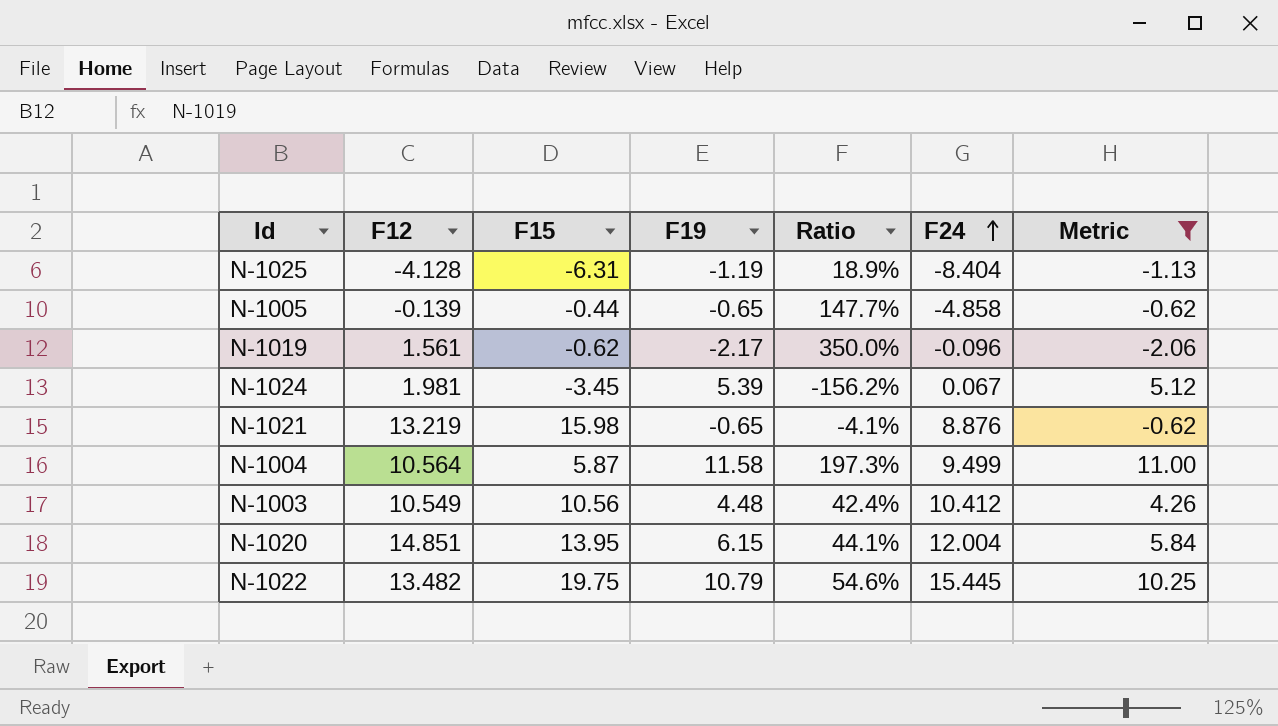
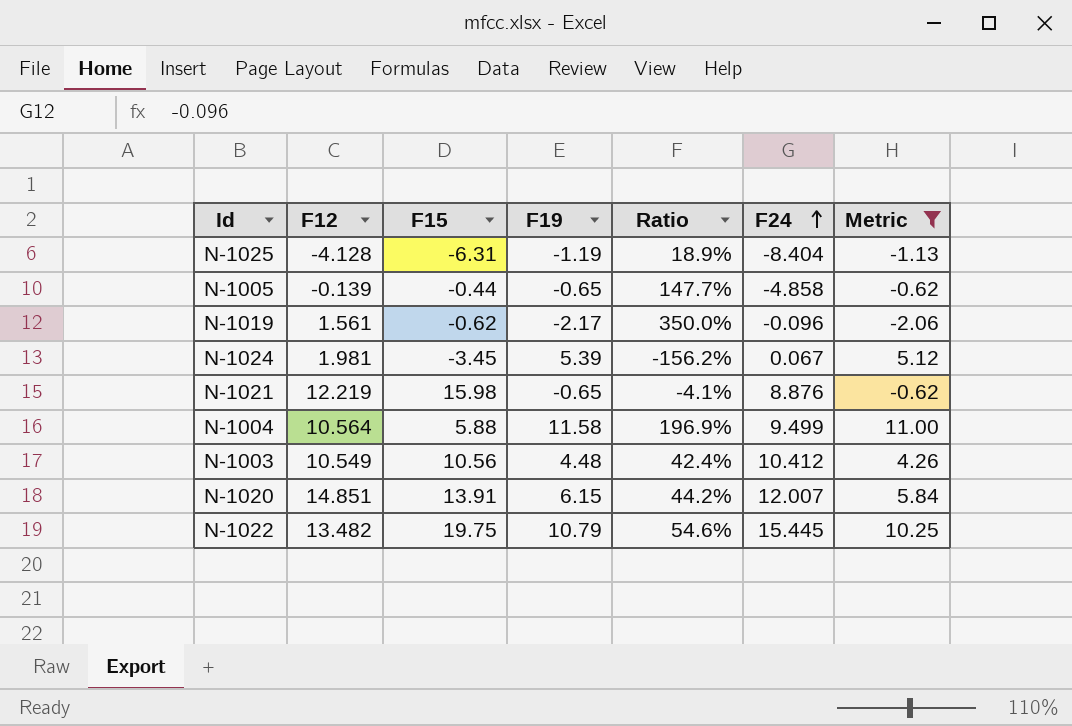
N-1021 | F12: 13.219 -> 12.219
N-1004 | F15: 5.87 -> 5.88
N-1004 | Ratio: 197.3% -> 196.9%
N-1020 | F15: 13.95 -> 13.91
N-1020 | Ratio: 44.1% -> 44.2%
N-1020 | F24: 12.004 -> 12.007

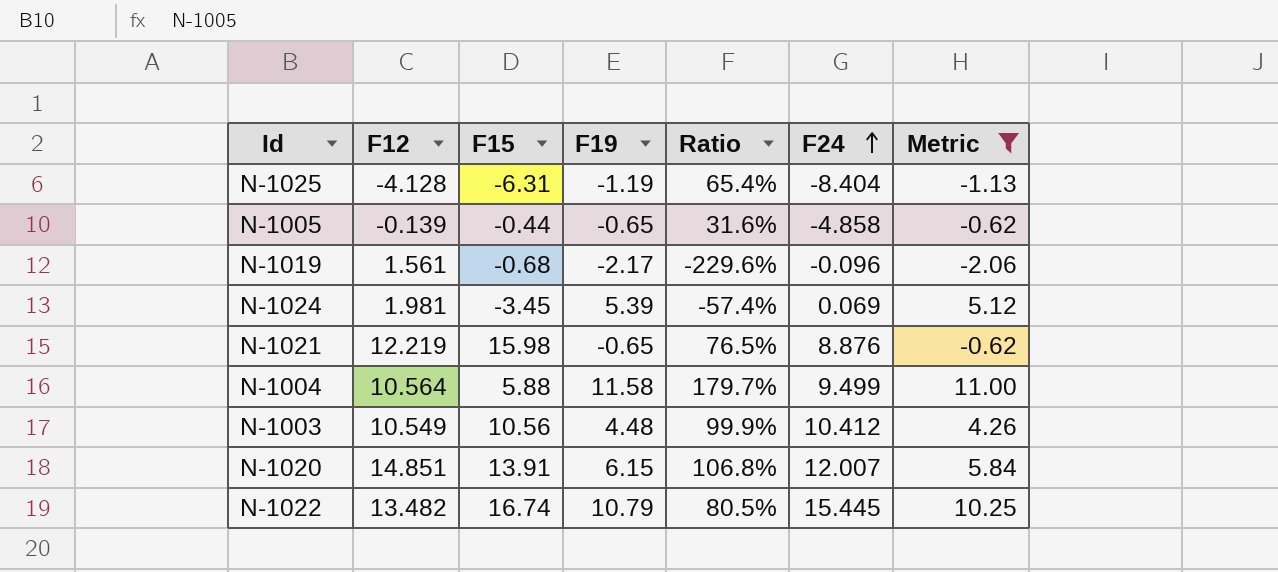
column Ratio | formula: [F19] / [F15] -> [F12] / [F15]
N-1019 | F15: -0.62 -> -0.68
N-1024 | F24: 0.067 -> 0.069
N-1022 | F15: 19.75 -> 16.74

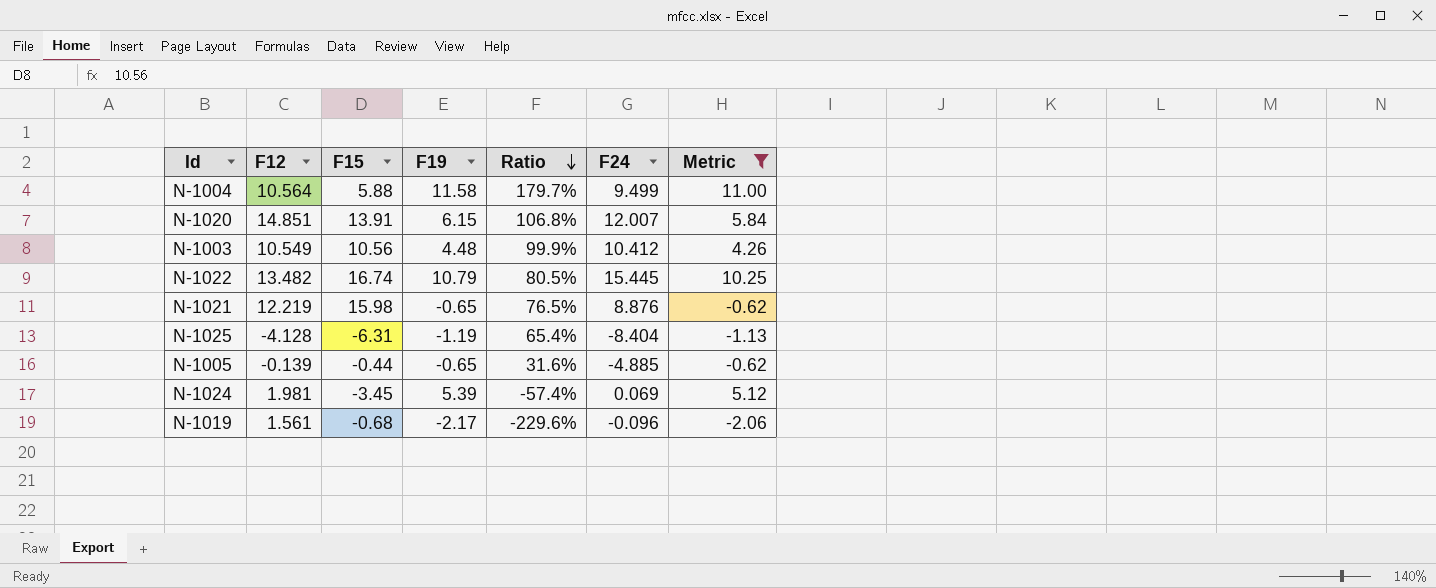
row order: F24 ascending -> Ratio descending
N-1005 | F24: -4.858 -> -4.885

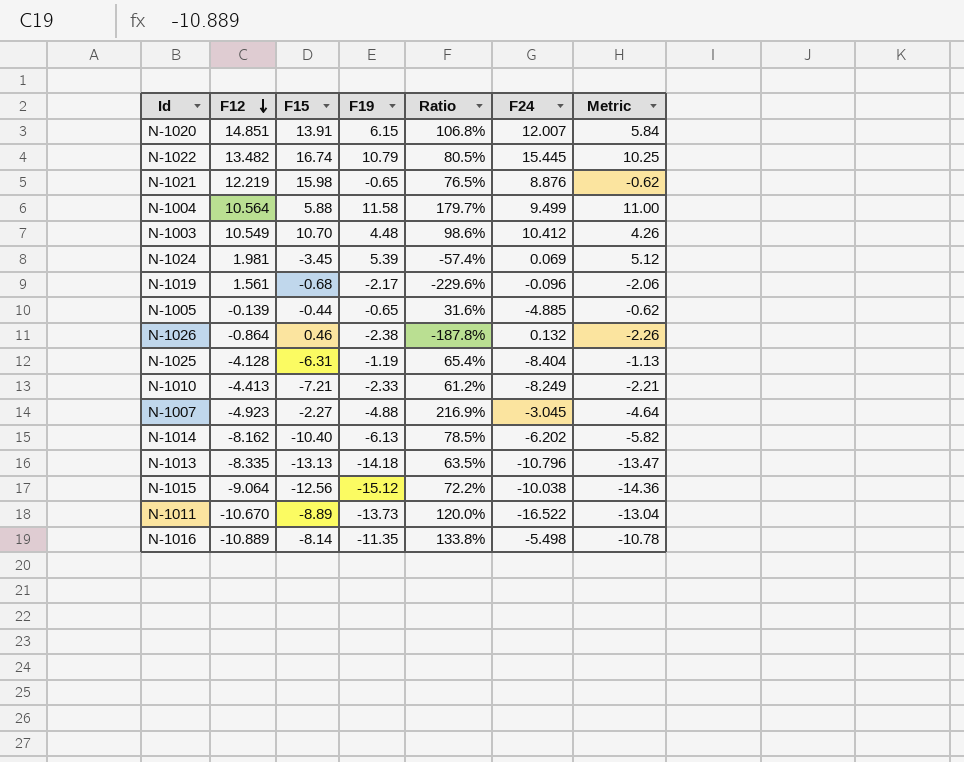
filter: Metric >= -2.06 -> none
row order: Ratio descending -> F12 descending
N-1003 | F15: 10.56 -> 10.70
N-1003 | Ratio: 99.9% -> 98.6%

